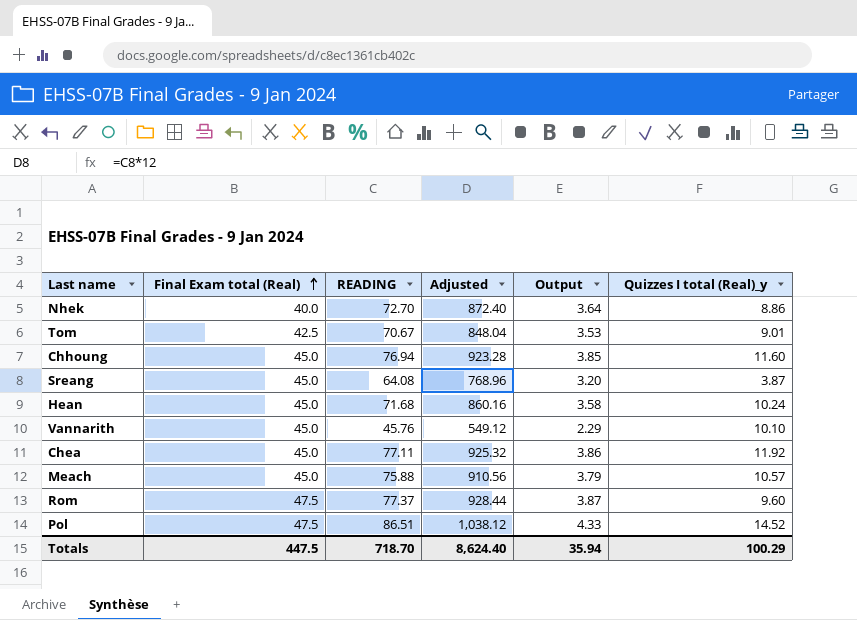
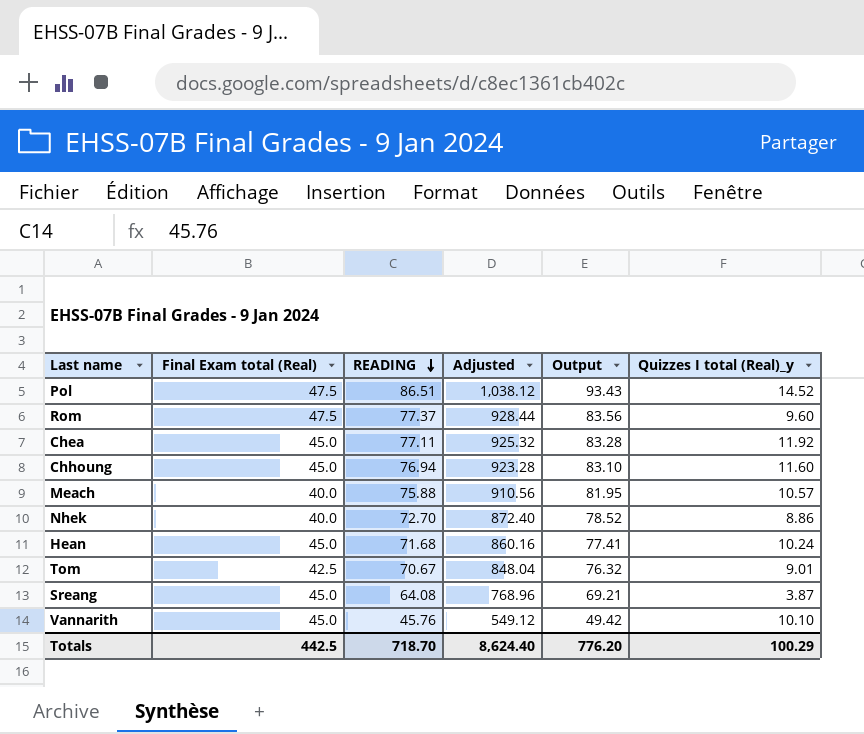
row order: Final Exam total (Real) ascending -> READING descending
column Output | formula: [READING] * 0.05 -> [READING] * 1.08
Meach | Final Exam total (Real): 45.0 -> 40.0
Totals | Final Exam total (Real): 447.5 -> 442.5
Totals | Output: 35.94 -> 776.20

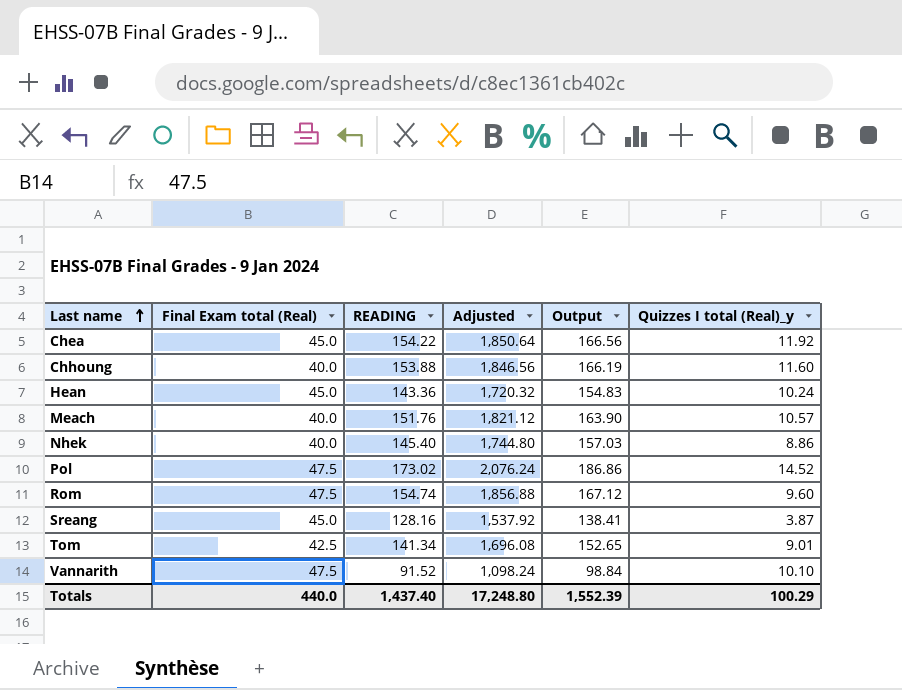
row order: READING descending -> Last name ascending
Chea | READING: 77.11 -> 154.22
Chea | Adjusted: 925.32 -> 1,850.64
Chea | Output: 83.28 -> 166.56
Chhoung | Final Exam total (Real): 45.0 -> 40.0
Chhoung | READING: 76.94 -> 153.88
Chhoung | Adjusted: 923.28 -> 1,846.56
Chhoung | Output: 83.10 -> 166.19
Hean | READING: 71.68 -> 143.36
Hean | Adjusted: 860.16 -> 1,720.32
Hean | Output: 77.41 -> 154.83
Meach | READING: 75.88 -> 151.76
Meach | Adjusted: 910.56 -> 1,821.12
Meach | Output: 81.95 -> 163.90
Nhek | READING: 72.70 -> 145.40
Nhek | Adjusted: 872.40 -> 1,744.80
Nhek | Output: 78.52 -> 157.03
Pol | READING: 86.51 -> 173.02
Pol | Adjusted: 1,038.12 -> 2,076.24
Pol | Output: 93.43 -> 186.86
Rom | READING: 77.37 -> 154.74
Rom | Adjusted: 928.44 -> 1,856.88
Rom | Output: 83.56 -> 167.12
Sreang | READING: 64.08 -> 128.16
Sreang | Adjusted: 768.96 -> 1,537.92
Sreang | Output: 69.21 -> 138.41
Tom | READING: 70.67 -> 141.34
Tom | Adjusted: 848.04 -> 1,696.08
Tom | Output: 76.32 -> 152.65
Vannarith | Final Exam total (Real): 45.0 -> 47.5
Vannarith | READING: 45.76 -> 91.52
Vannarith | Adjusted: 549.12 -> 1,098.24
Vannarith | Output: 49.42 -> 98.84
Totals | Final Exam total (Real): 442.5 -> 440.0
Totals | READING: 718.70 -> 1,437.40
Totals | Adjusted: 8,624.40 -> 17,248.80
Totals | Output: 776.20 -> 1,552.39

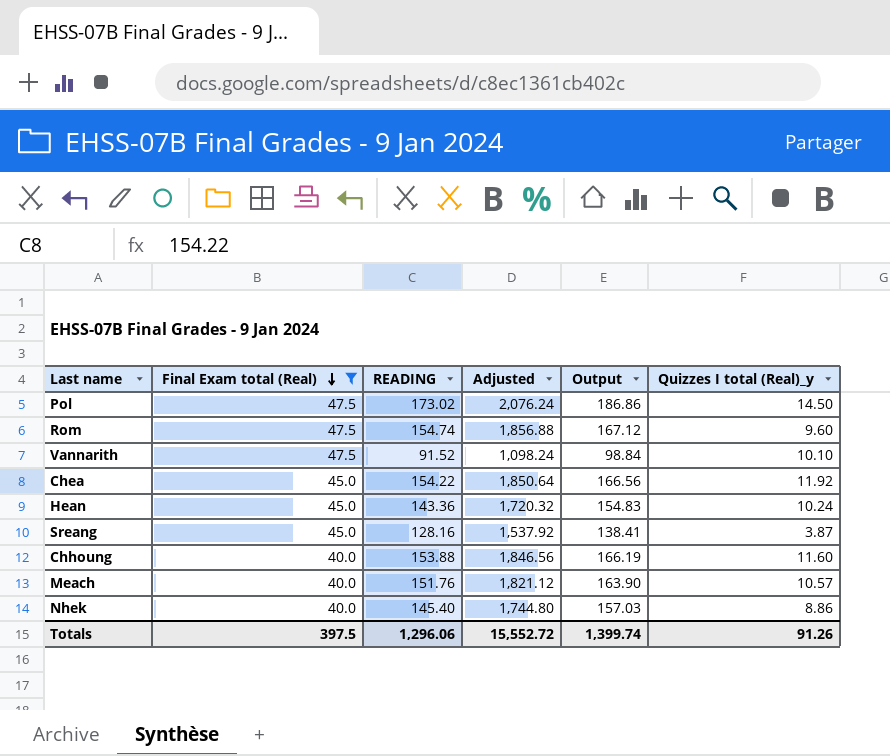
filter: none -> Final Exam total (Real) != 42.5
row order: Last name ascending -> Final Exam total (Real) descending
Pol | Quizzes I total (Real)_y: 14.52 -> 14.50
Totals | Final Exam total (Real): 440.0 -> 397.5
Totals | READING: 1,437.40 -> 1,296.06
Totals | Adjusted: 17,248.80 -> 15,552.72
Totals | Output: 1,552.39 -> 1,399.74
Totals | Quizzes I total (Real)_y: 100.29 -> 91.26

